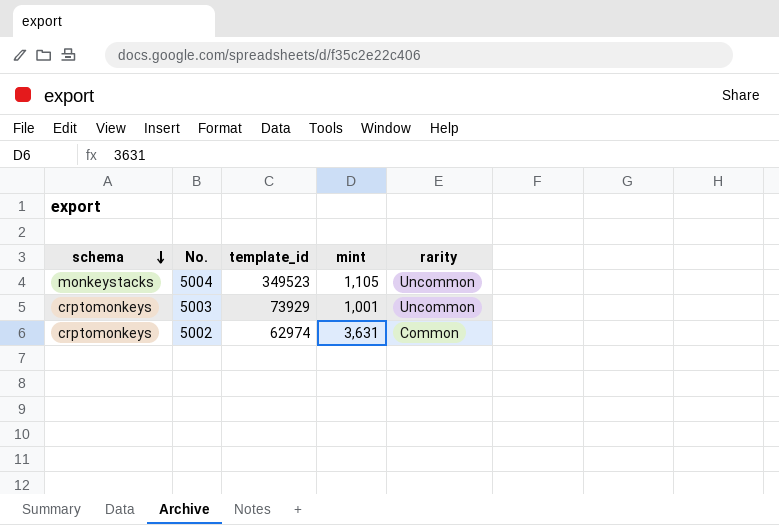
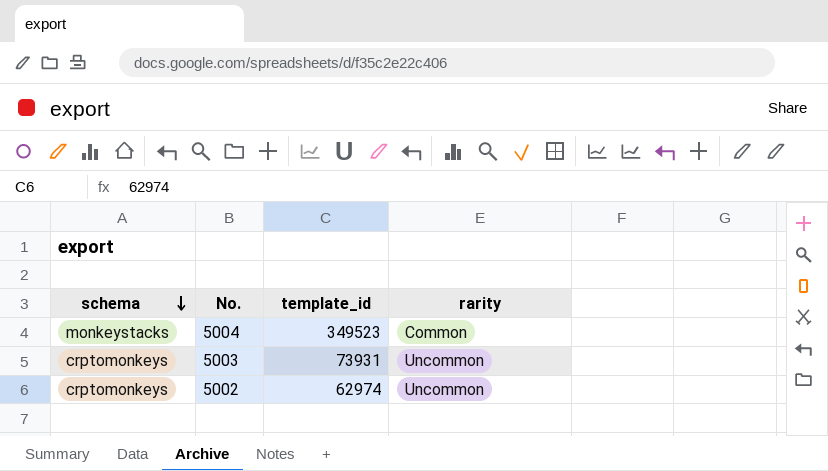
column mint | position: 4 -> none
5004 | rarity: Uncommon -> Common
5003 | template_id: 73929 -> 73931
5002 | rarity: Common -> Uncommon

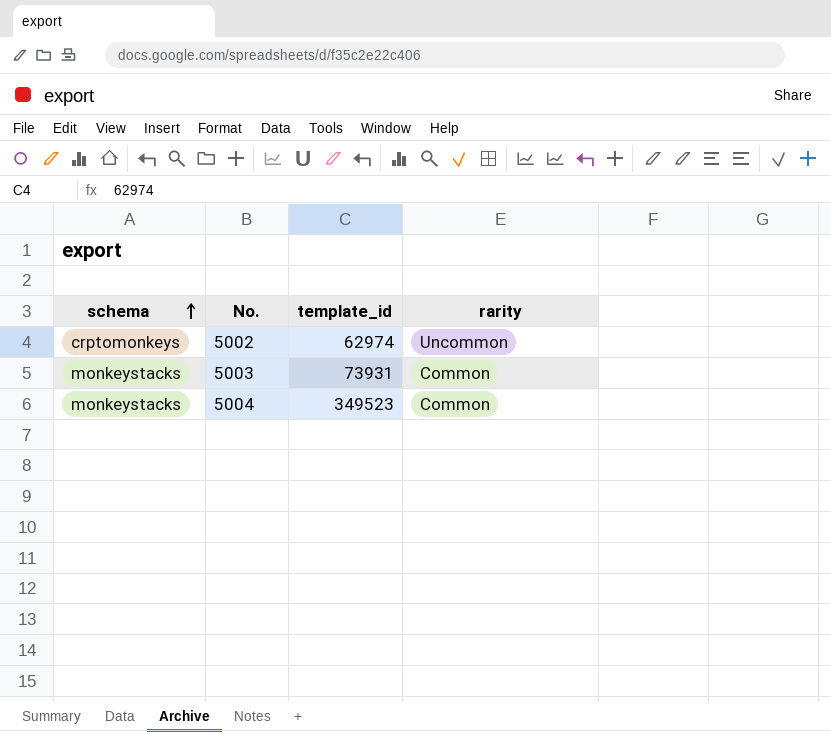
row order: schema descending -> schema ascending
5003 | schema: crptomonkeys -> monkeystacks
5003 | rarity: Uncommon -> Common

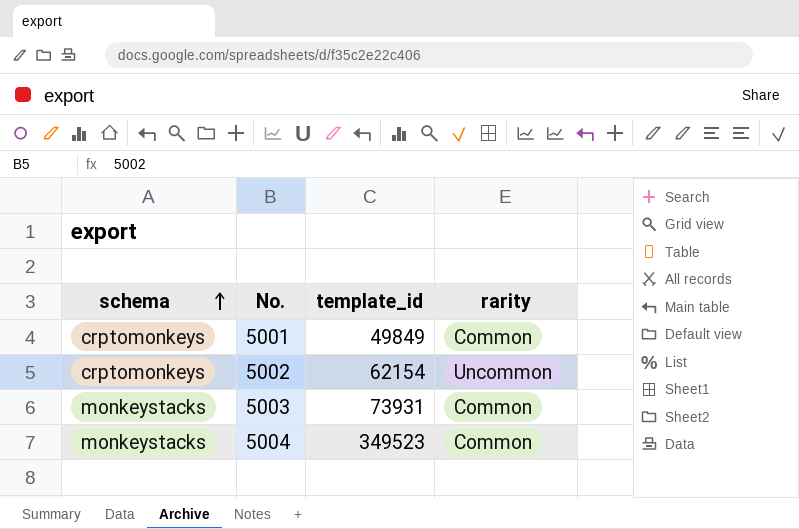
row 5001: none -> crptomonkeys | 49849 | Common
5002 | template_id: 62974 -> 62154

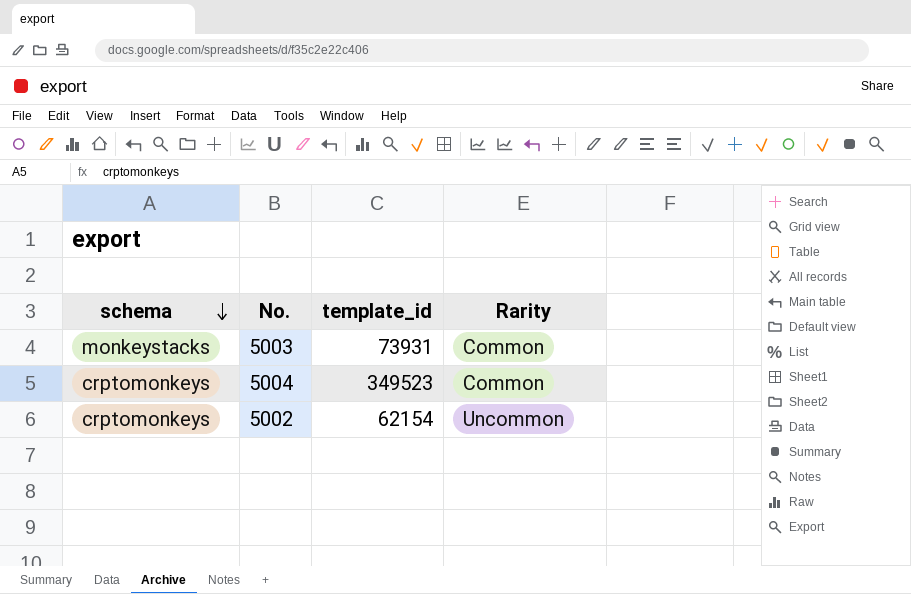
row order: schema ascending -> schema descending
column name: rarity -> Rarity
row 5001: crptomonkeys | 49849 | Common -> none
5004 | schema: monkeystacks -> crptomonkeys

